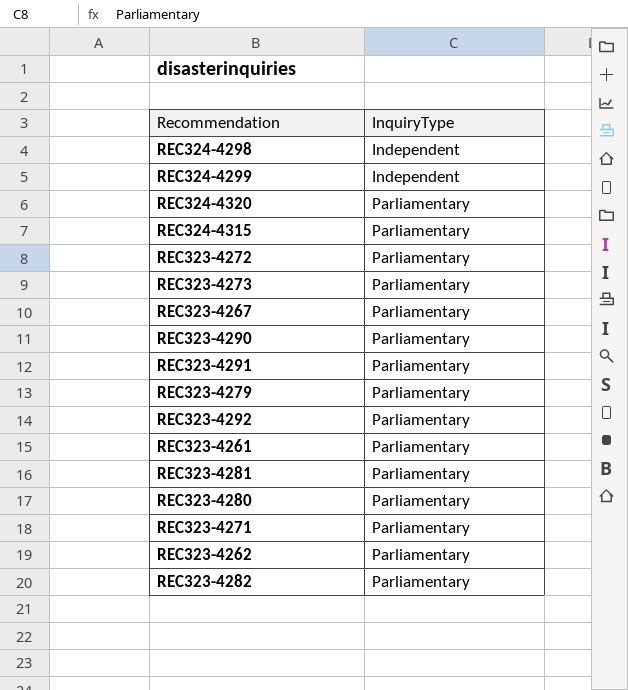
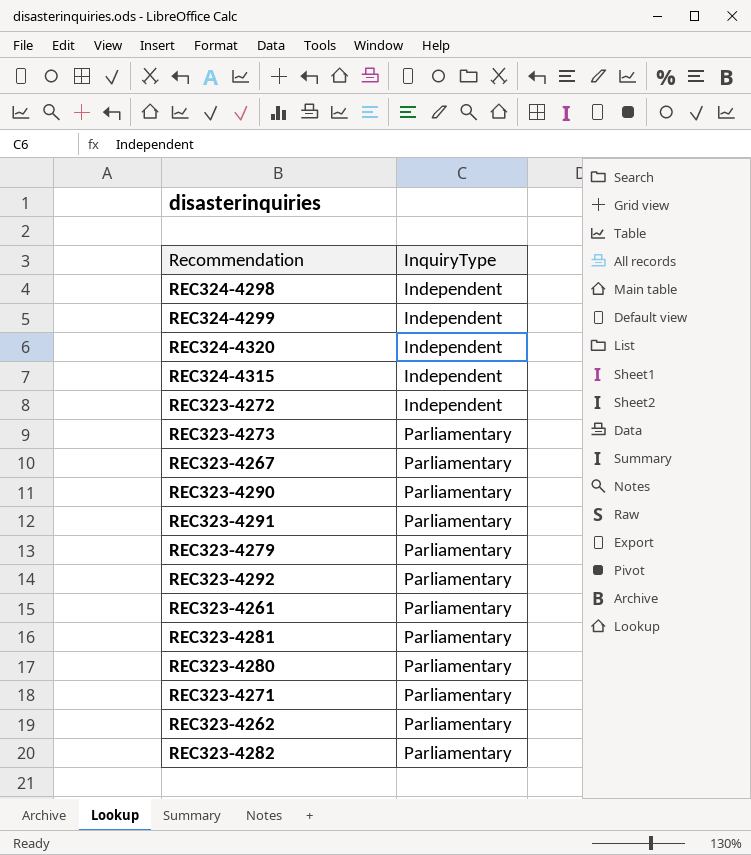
REC324-4320 | InquiryType: Parliamentary -> Independent
REC324-4315 | InquiryType: Parliamentary -> Independent
REC323-4272 | InquiryType: Parliamentary -> Independent

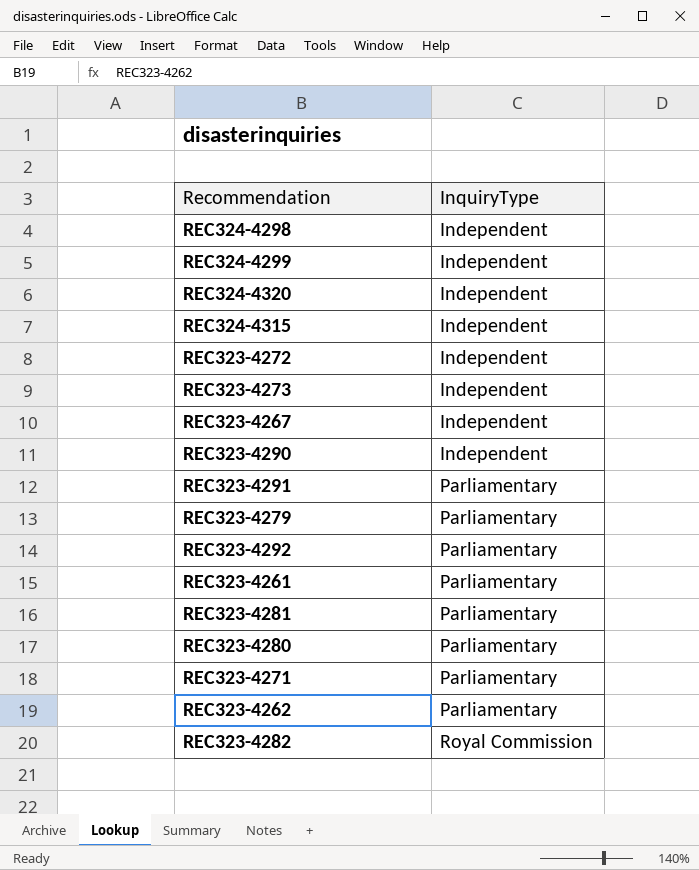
REC323-4273 | InquiryType: Parliamentary -> Independent
REC323-4267 | InquiryType: Parliamentary -> Independent
REC323-4290 | InquiryType: Parliamentary -> Independent
REC323-4282 | InquiryType: Parliamentary -> Royal Commission

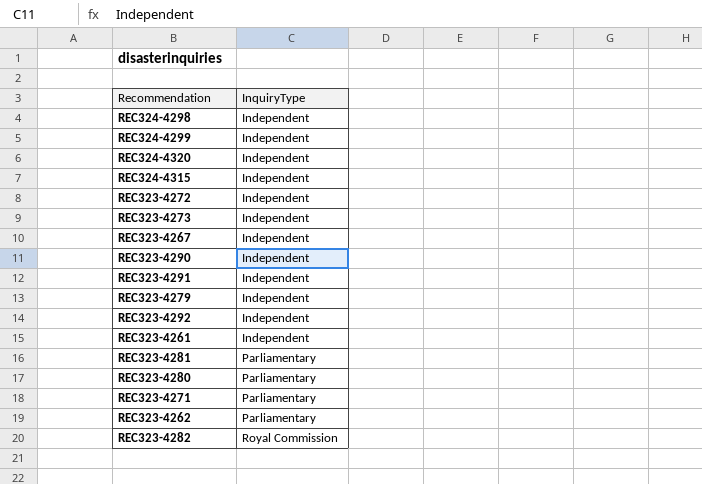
REC323-4291 | InquiryType: Parliamentary -> Independent
REC323-4279 | InquiryType: Parliamentary -> Independent
REC323-4292 | InquiryType: Parliamentary -> Independent
REC323-4261 | InquiryType: Parliamentary -> Independent

